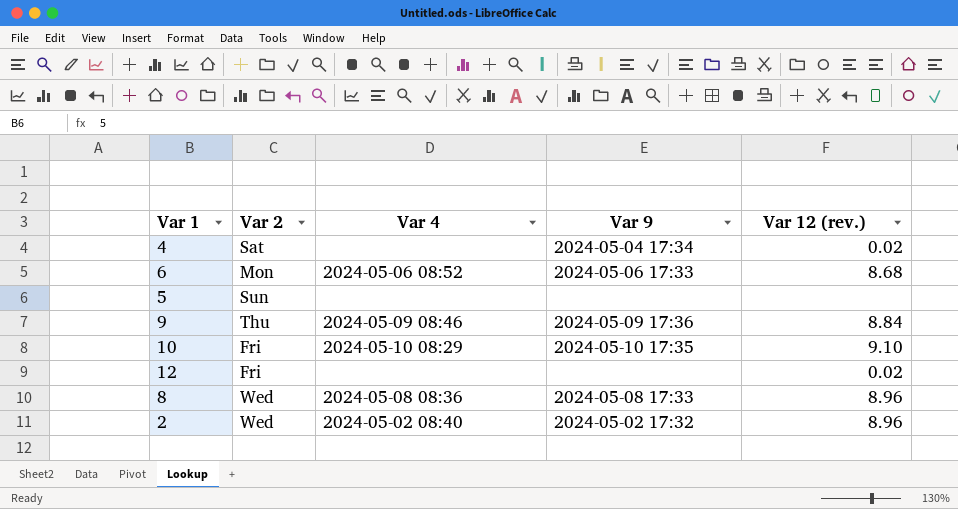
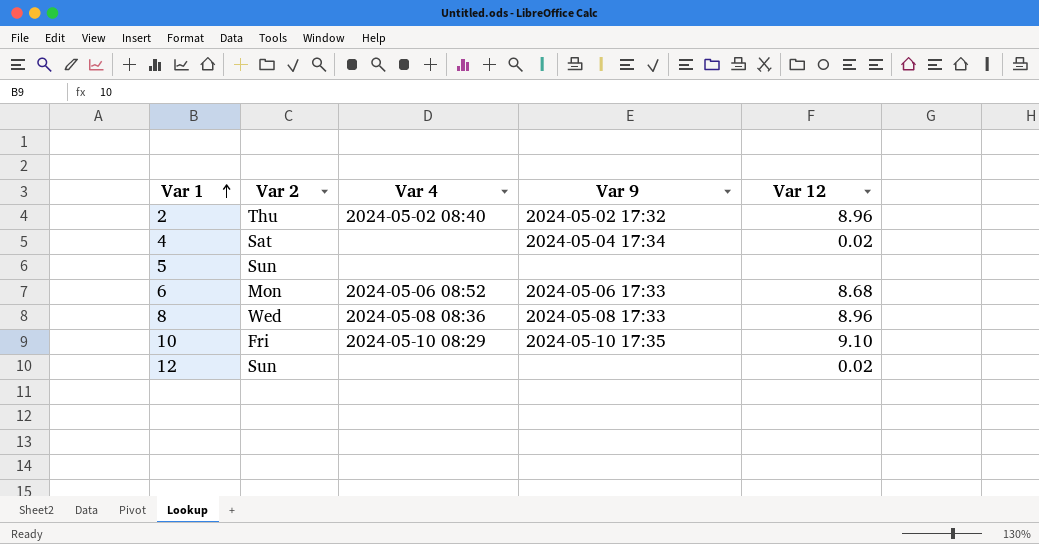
row order: none -> Var 1 ascending
column name: Var 12 (rev.) -> Var 12
row 9: Thu | 2024-05-09 08:46 | 2024-05-09 17:36 | 8.84 -> none
2 | Var 2: Wed -> Thu
12 | Var 2: Fri -> Sun

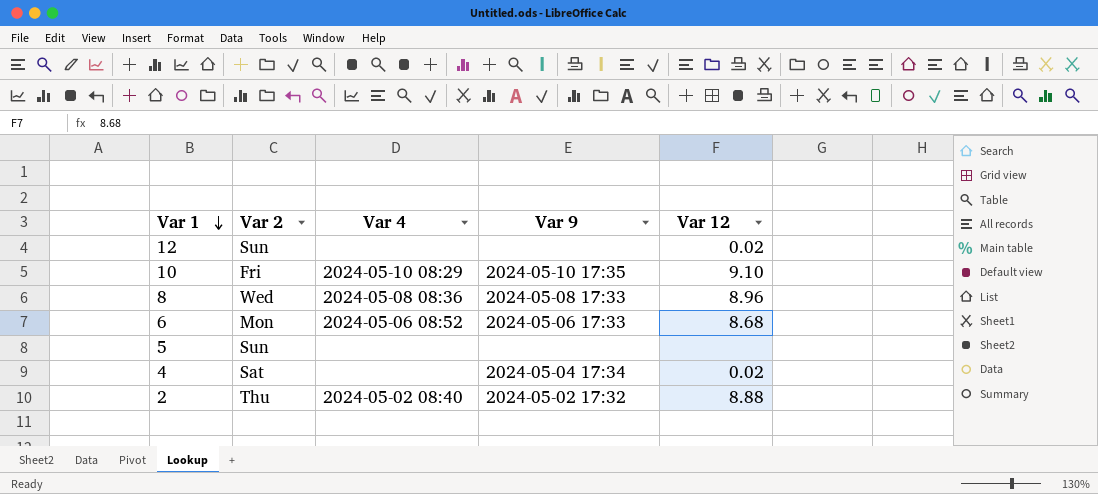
row order: Var 1 ascending -> Var 1 descending
2 | Var 12: 8.96 -> 8.88

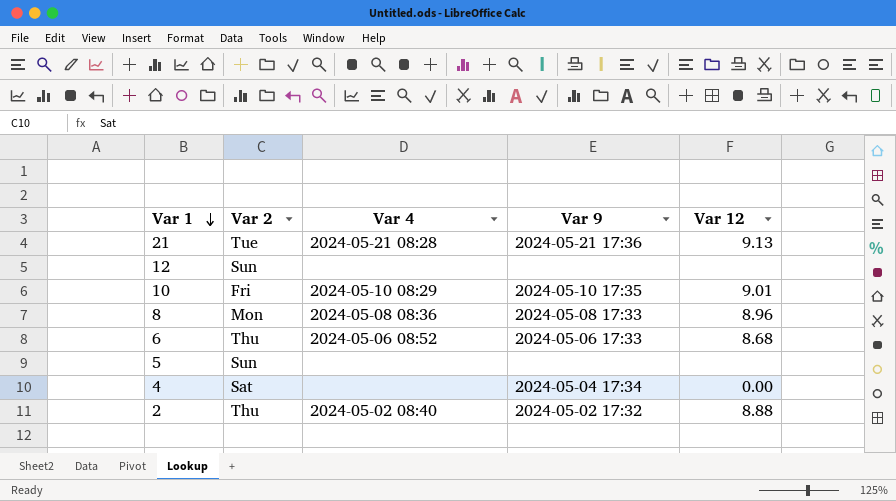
row 21: none -> Tue | 2024-05-21 08:28 | 2024-05-21 17:36 | 9.13
12 | Var 12: 0.02 -> none
10 | Var 12: 9.10 -> 9.01
8 | Var 2: Wed -> Mon
6 | Var 2: Mon -> Thu
4 | Var 12: 0.02 -> 0.00

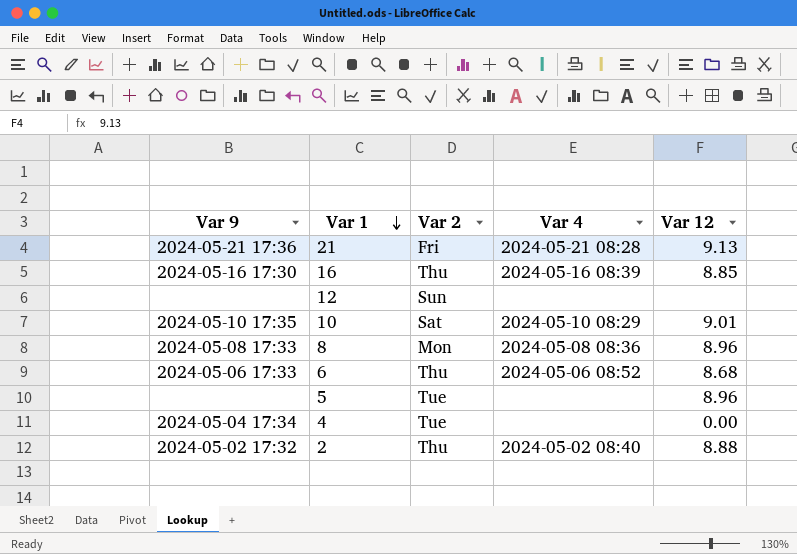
column Var 9 | position: 4 -> 1
21 | Var 2: Tue -> Fri
row 16: none -> 2024-05-16 17:30 | Thu | 2024-05-16 08:39 | 8.85
10 | Var 2: Fri -> Sat
5 | Var 2: Sun -> Tue
5 | Var 12: none -> 8.96
4 | Var 2: Sat -> Tue

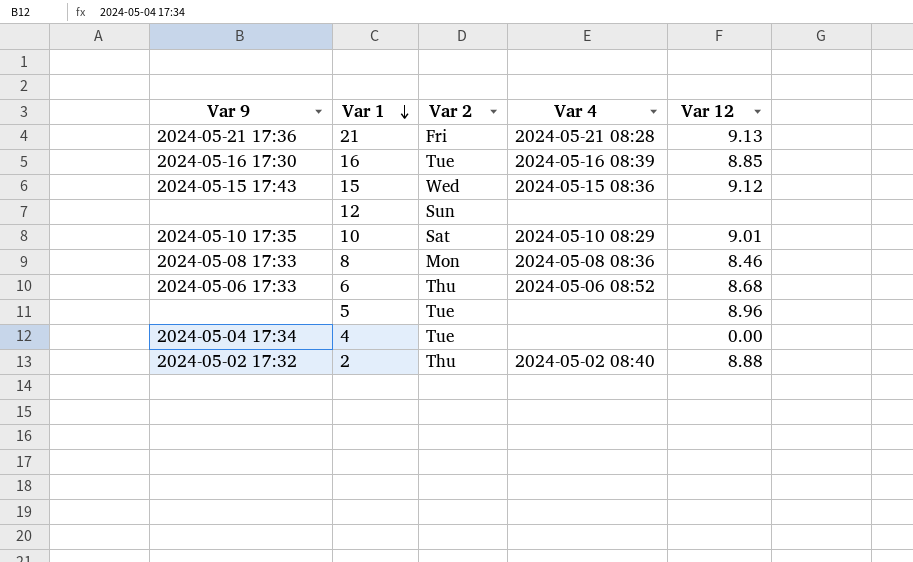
16 | Var 2: Thu -> Tue
row 15: none -> 2024-05-15 17:43 | Wed | 2024-05-15 08:36 | 9.12
8 | Var 12: 8.96 -> 8.46

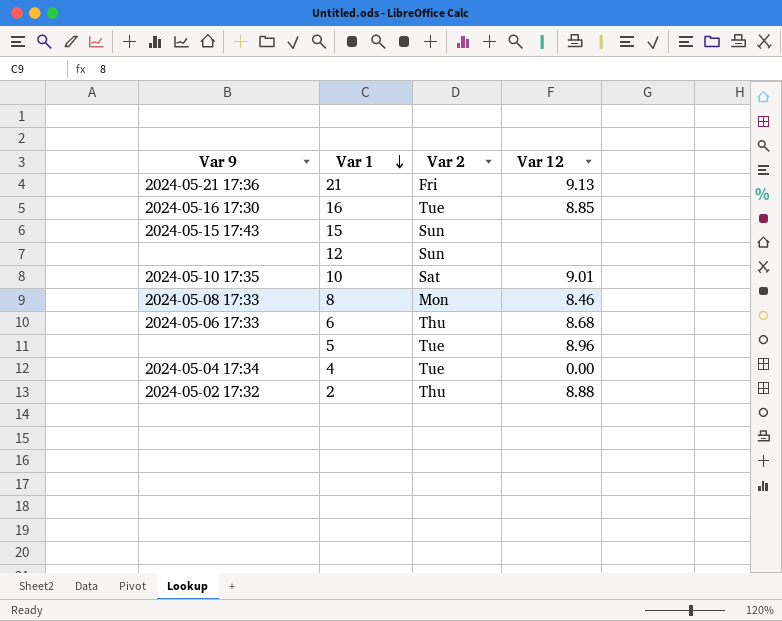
column Var 4 | position: 4 -> none
15 | Var 2: Wed -> Sun
15 | Var 12: 9.12 -> none

